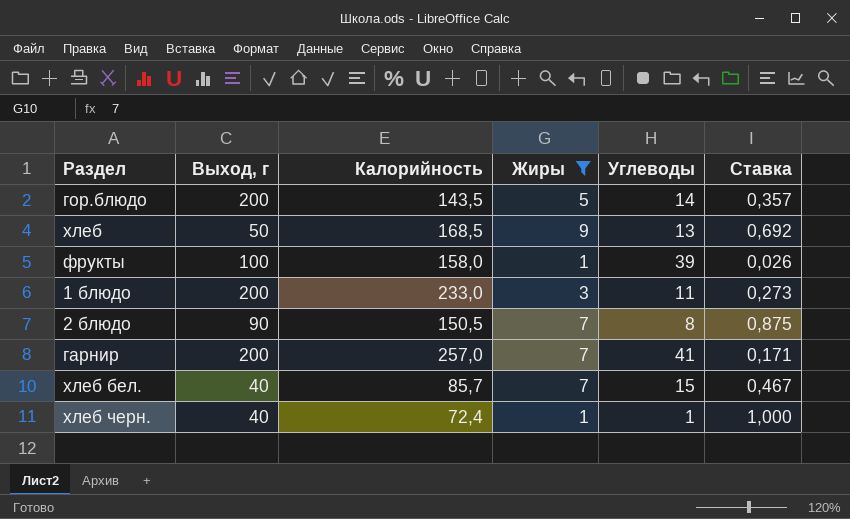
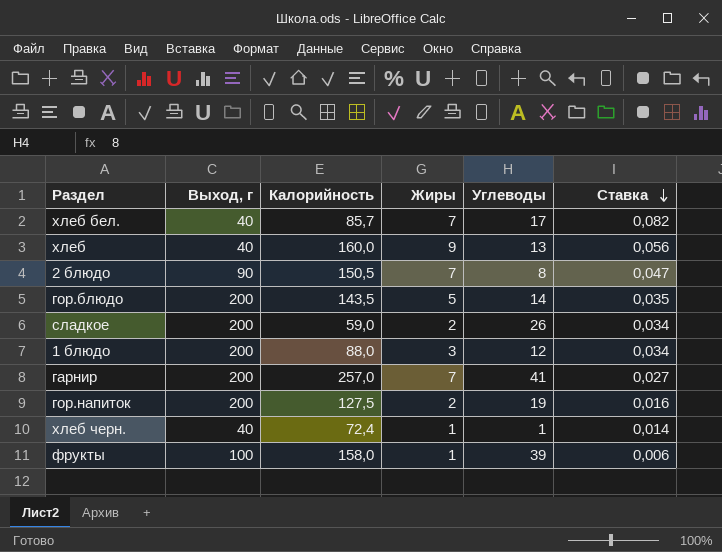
filter: Жиры != 2 -> none
row order: none -> Ставка descending
column Ставка | formula: [Жиры] / [Углеводы] -> [Жиры] / [Калорийность]
хлеб бел. | Углеводы: 15 -> 17
хлеб | Выход, г: 50 -> 40
хлеб | Калорийность: 168,5 -> 160,0
1 блюдо | Калорийность: 233,0 -> 88,0
1 блюдо | Углеводы: 11 -> 12

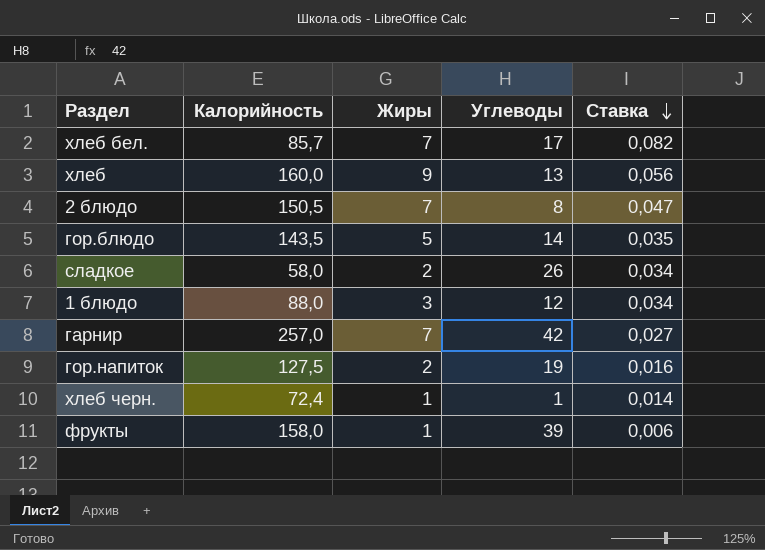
column Выход, г | position: 2 -> none
сладкое | Калорийность: 59,0 -> 58,0
гарнир | Углеводы: 41 -> 42

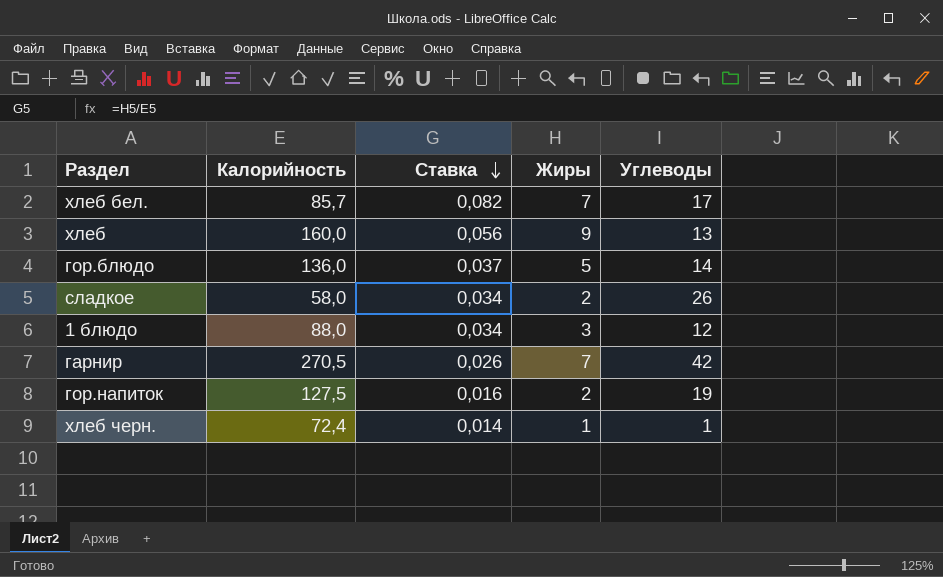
column Ставка | position: 5 -> 3
row 2 блюдо: 150,5 | 7 | 8 | 0,047 -> none
row фрукты: 158,0 | 1 | 39 | 0,006 -> none
гор.блюдо | Калорийность: 143,5 -> 136,0
гор.блюдо | Ставка: 0,035 -> 0,037
гарнир | Калорийность: 257,0 -> 270,5
гарнир | Ставка: 0,027 -> 0,026

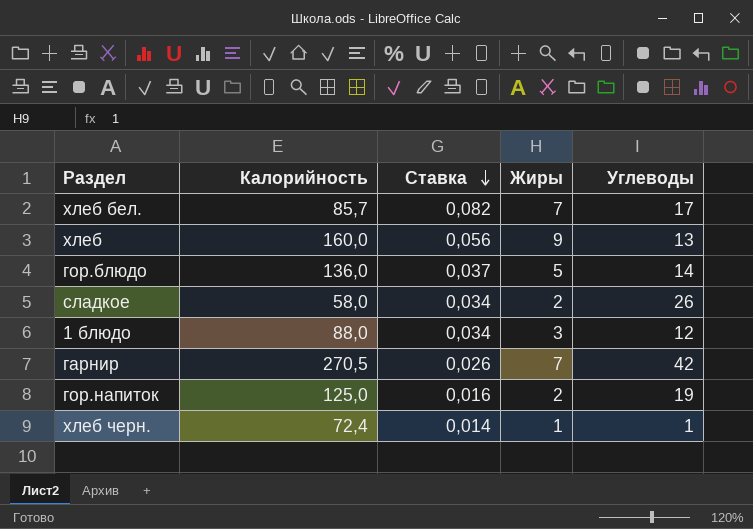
гор.напиток | Калорийность: 127,5 -> 125,0

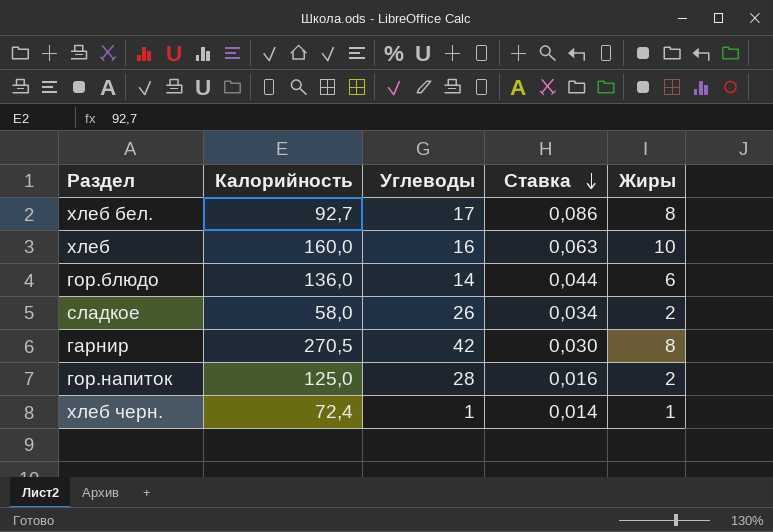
column Углеводы | position: 5 -> 3
row 1 блюдо: 88,0 | 0,034 | 3 | 12 -> none
хлеб бел. | Калорийность: 85,7 -> 92,7
хлеб бел. | Ставка: 0,082 -> 0,086
хлеб бел. | Жиры: 7 -> 8
хлеб | Углеводы: 13 -> 16
хлеб | Ставка: 0,056 -> 0,063
хлеб | Жиры: 9 -> 10
гор.блюдо | Ставка: 0,037 -> 0,044
гор.блюдо | Жиры: 5 -> 6
гарнир | Ставка: 0,026 -> 0,030
гарнир | Жиры: 7 -> 8
гор.напиток | Углеводы: 19 -> 28

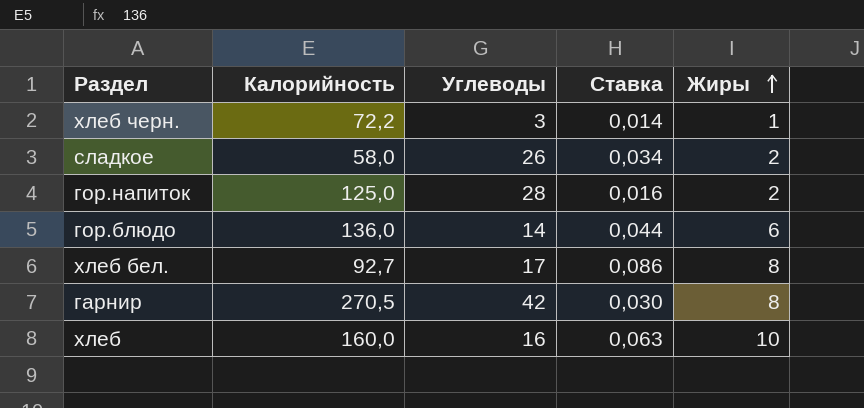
row order: Ставка descending -> Жиры ascending
хлеб черн. | Калорийность: 72,4 -> 72,2
хлеб черн. | Углеводы: 1 -> 3

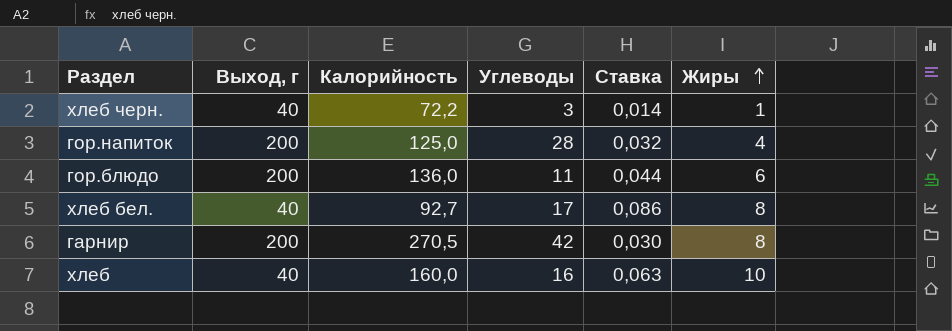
column Выход, г | position: none -> 2
row сладкое: 58,0 | 26 | 0,034 | 2 -> none
гор.напиток | Ставка: 0,016 -> 0,032
гор.напиток | Жиры: 2 -> 4
гор.блюдо | Углеводы: 14 -> 11

